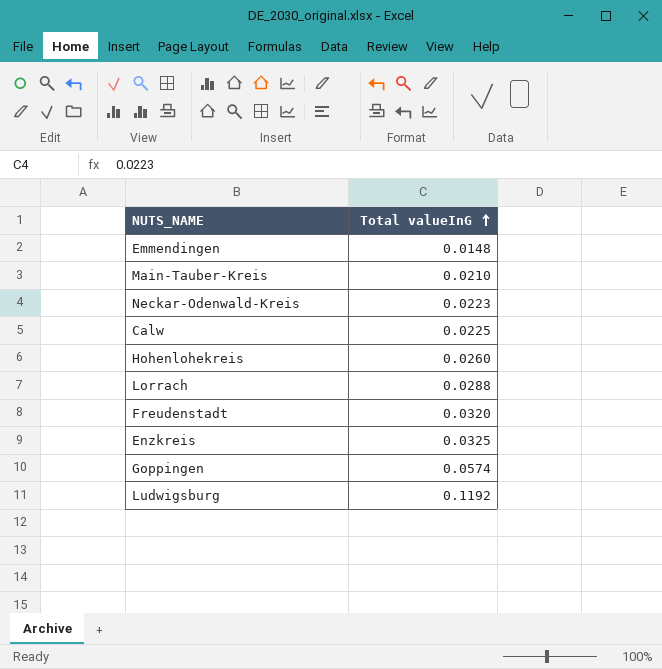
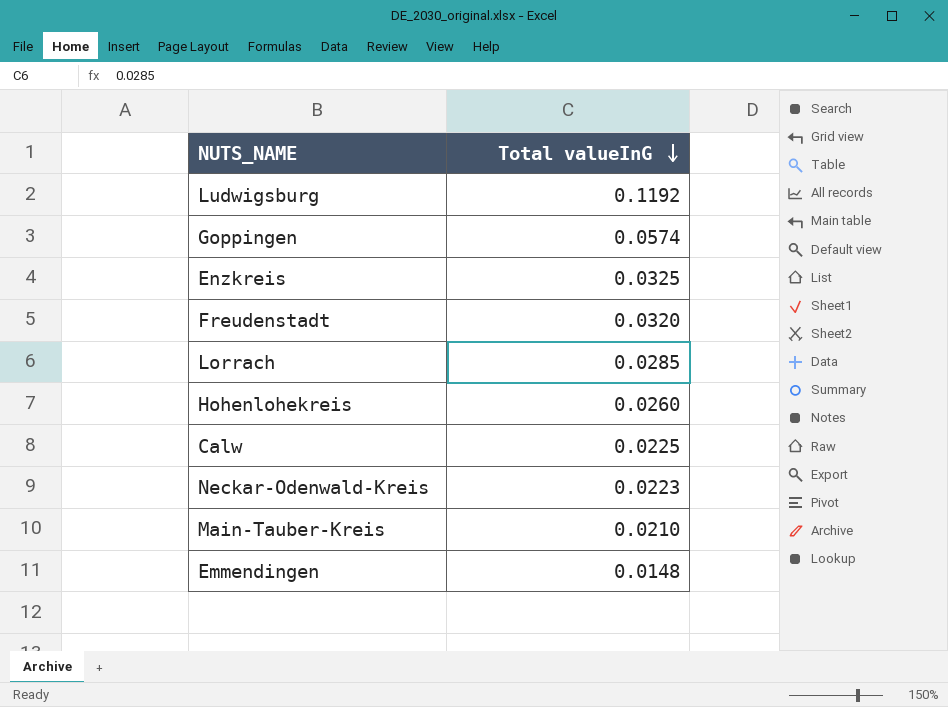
row order: Total valueInG ascending -> Total valueInG descending
Lorrach | Total valueInG: 0.0288 -> 0.0285

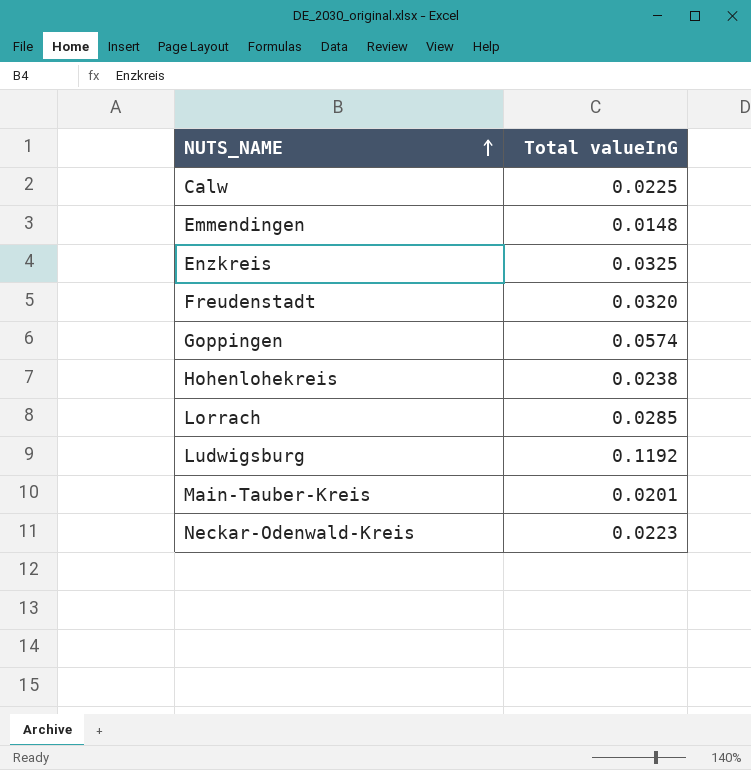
row order: Total valueInG descending -> NUTS_NAME ascending
Hohenlohekreis | Total valueInG: 0.0260 -> 0.0238
Main-Tauber-Kreis | Total valueInG: 0.0210 -> 0.0201

